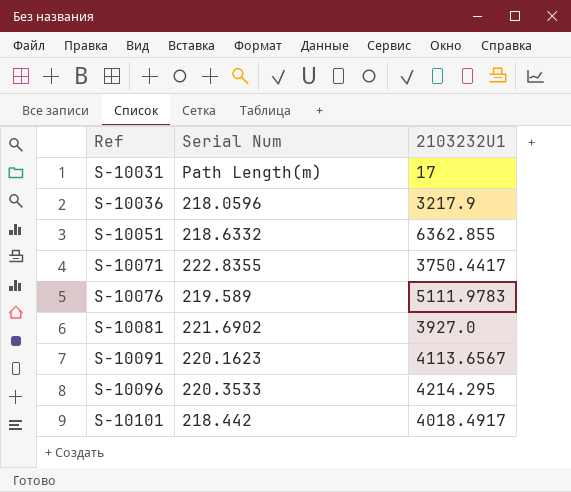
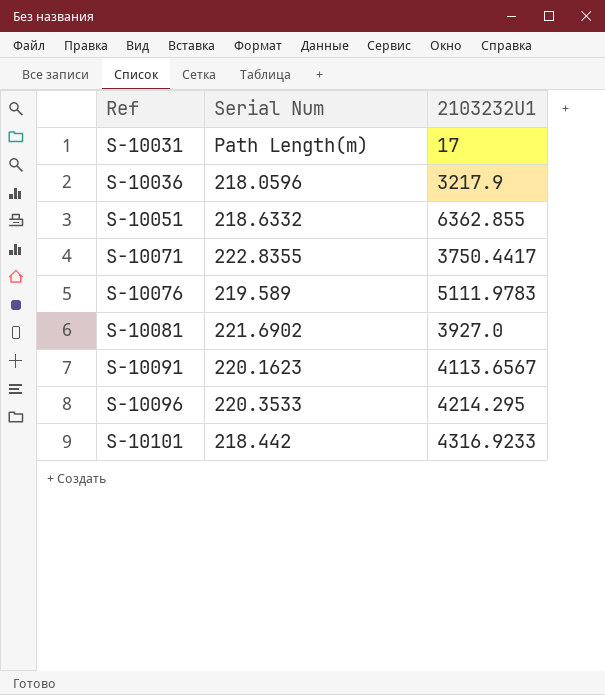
S-10101 | 2103232U1: 4018.4917 -> 4316.9233

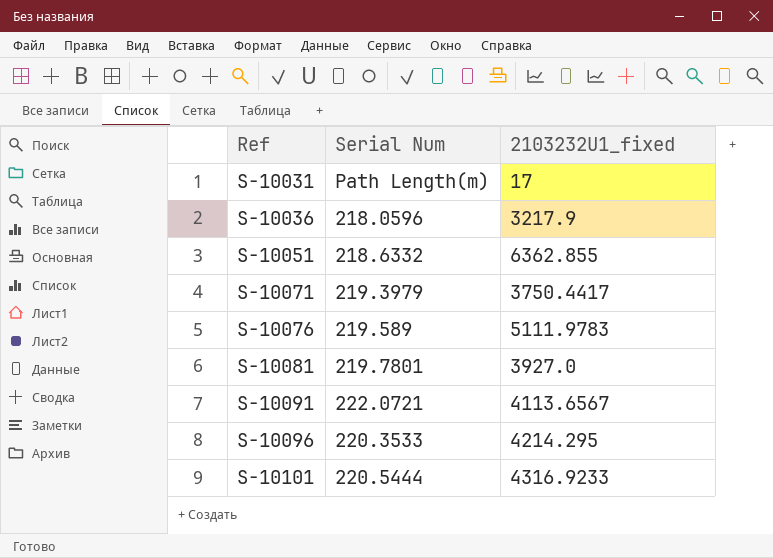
column name: 2103232U1 -> 2103232U1_fixed
S-10071 | Serial Num: 222.8355 -> 219.3979
S-10081 | Serial Num: 221.6902 -> 219.7801
S-10091 | Serial Num: 220.1623 -> 222.0721
S-10101 | Serial Num: 218.442 -> 220.5444

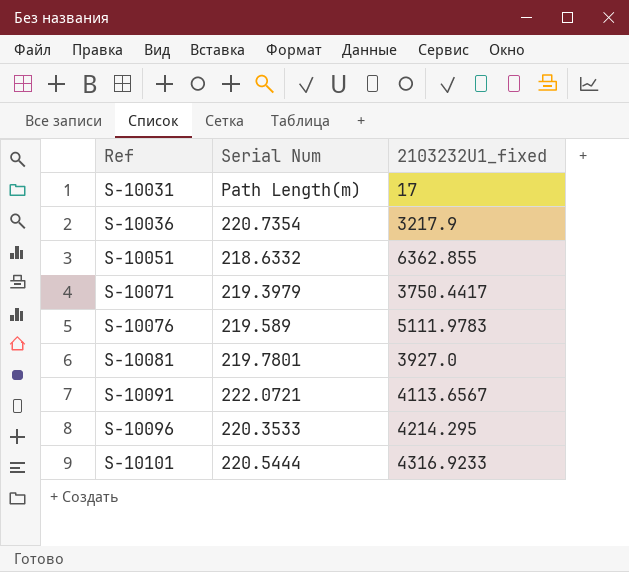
S-10036 | Serial Num: 218.0596 -> 220.7354

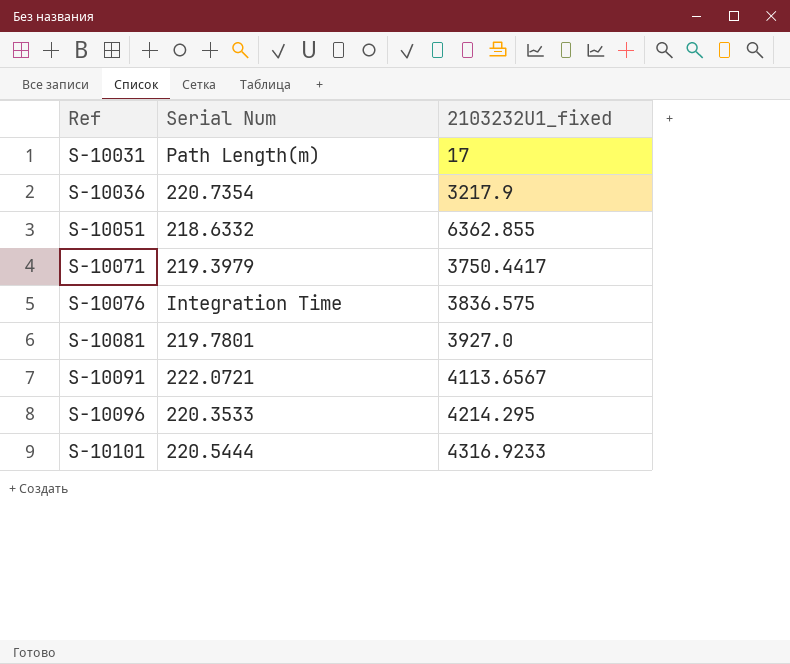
S-10076 | Serial Num: 219.589 -> Integration Time
S-10076 | 2103232U1_fixed: 5111.9783 -> 3836.575

